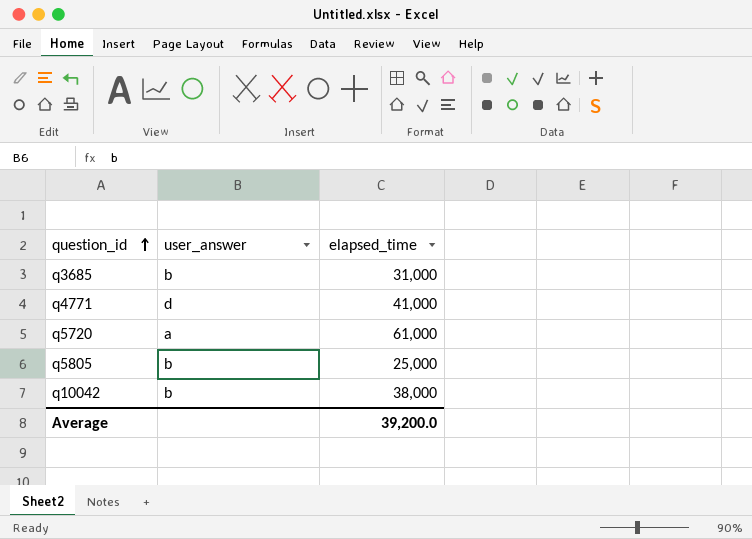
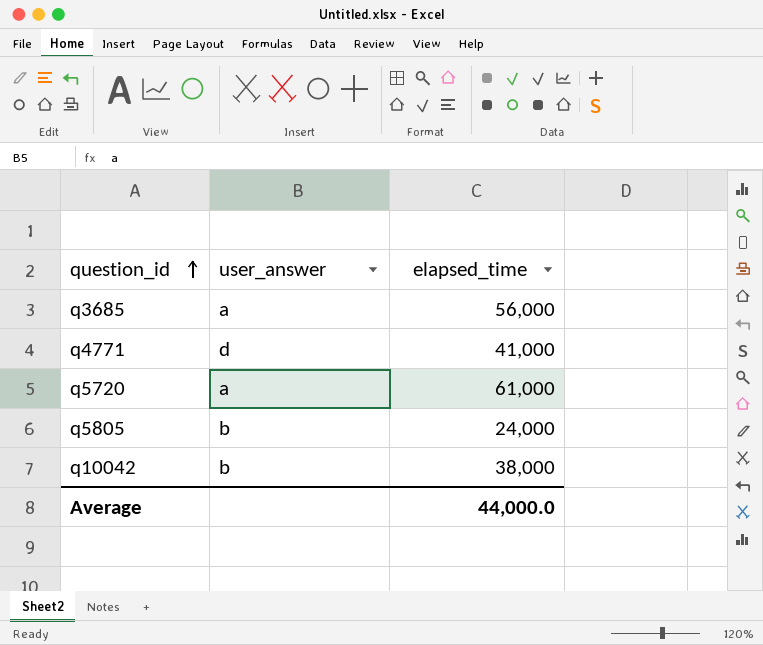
q3685 | user_answer: b -> a
q3685 | elapsed_time: 31,000 -> 56,000
q5805 | elapsed_time: 25,000 -> 24,000
Average | elapsed_time: 39,200.0 -> 44,000.0

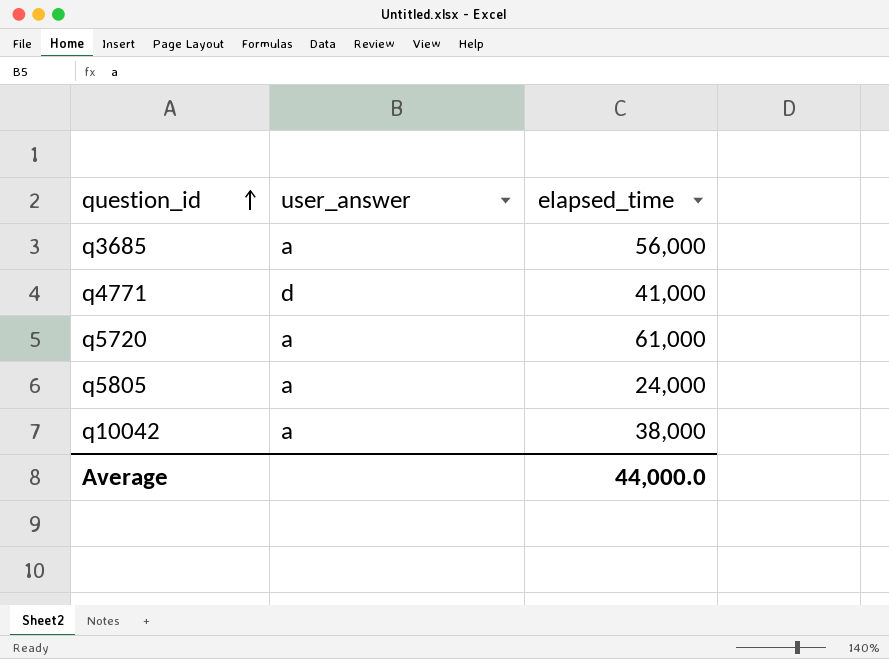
q5805 | user_answer: b -> a
q10042 | user_answer: b -> a

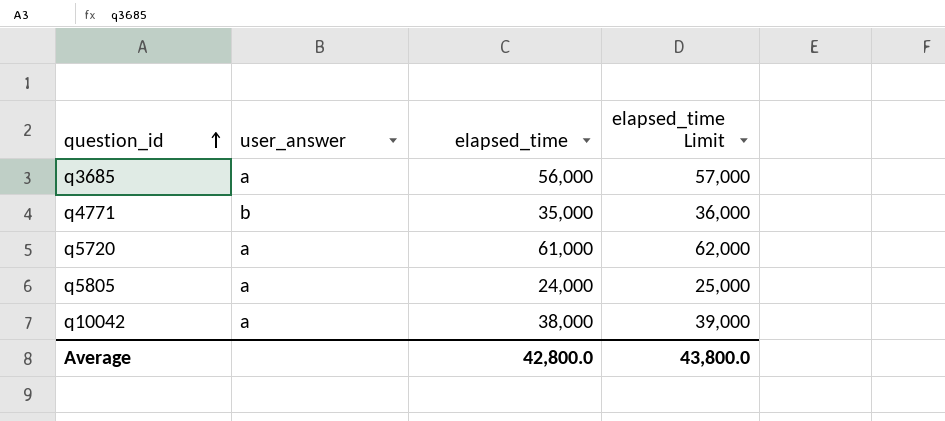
column elapsed_time Limit | formula: none -> [elapsed_time] + 1000
q4771 | user_answer: d -> b
q4771 | elapsed_time: 41,000 -> 35,000
Average | elapsed_time: 44,000.0 -> 42,800.0

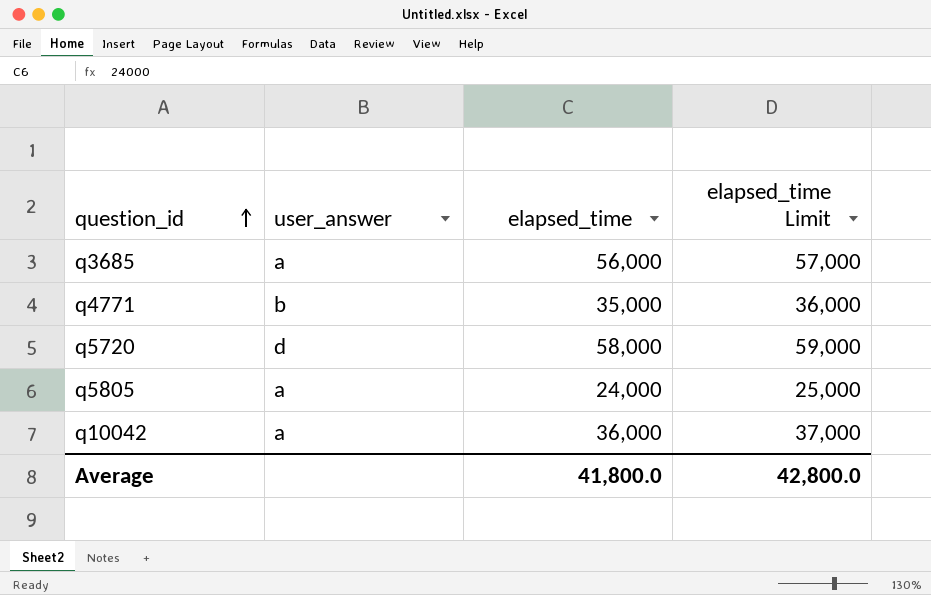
q5720 | user_answer: a -> d
q5720 | elapsed_time: 61,000 -> 58,000
q5720 | elapsed_time Limit: 62,000 -> 59,000
q10042 | elapsed_time: 38,000 -> 36,000
q10042 | elapsed_time Limit: 39,000 -> 37,000
Average | elapsed_time: 42,800.0 -> 41,800.0
Average | elapsed_time Limit: 43,800.0 -> 42,800.0

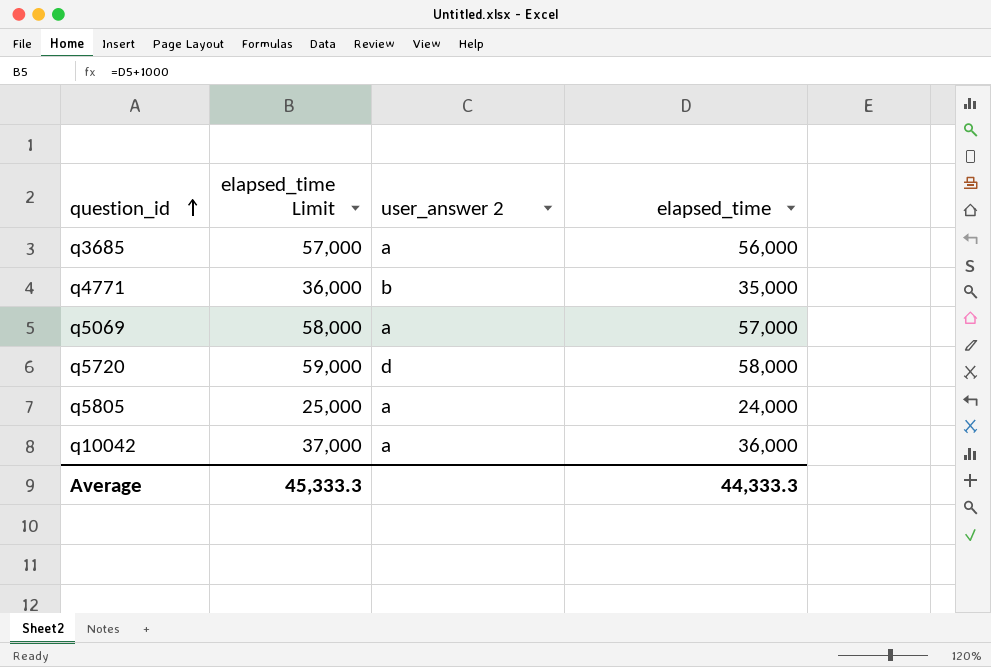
column elapsed_time Limit | position: 4 -> 2
column name: user_answer -> user_answer 2
row q5069: none -> 58,000 | a | 57,000
Average | elapsed_time Limit: 42,800.0 -> 45,333.3
Average | elapsed_time: 41,800.0 -> 44,333.3

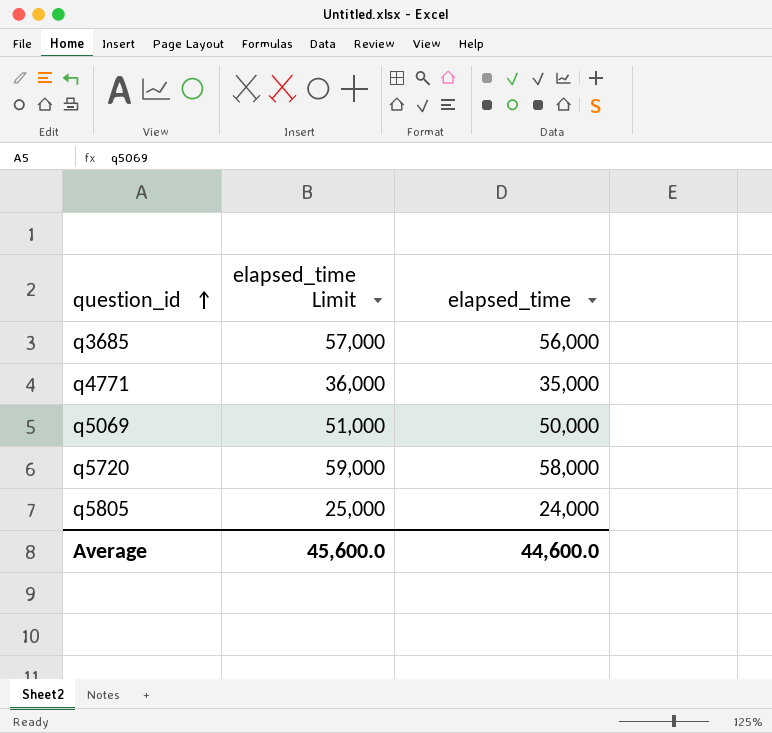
column user_answer 2 | position: 3 -> none
row q10042: 37,000 | a | 36,000 -> none
q5069 | elapsed_time Limit: 58,000 -> 51,000
q5069 | elapsed_time: 57,000 -> 50,000
Average | elapsed_time Limit: 45,333.3 -> 45,600.0
Average | elapsed_time: 44,333.3 -> 44,600.0

